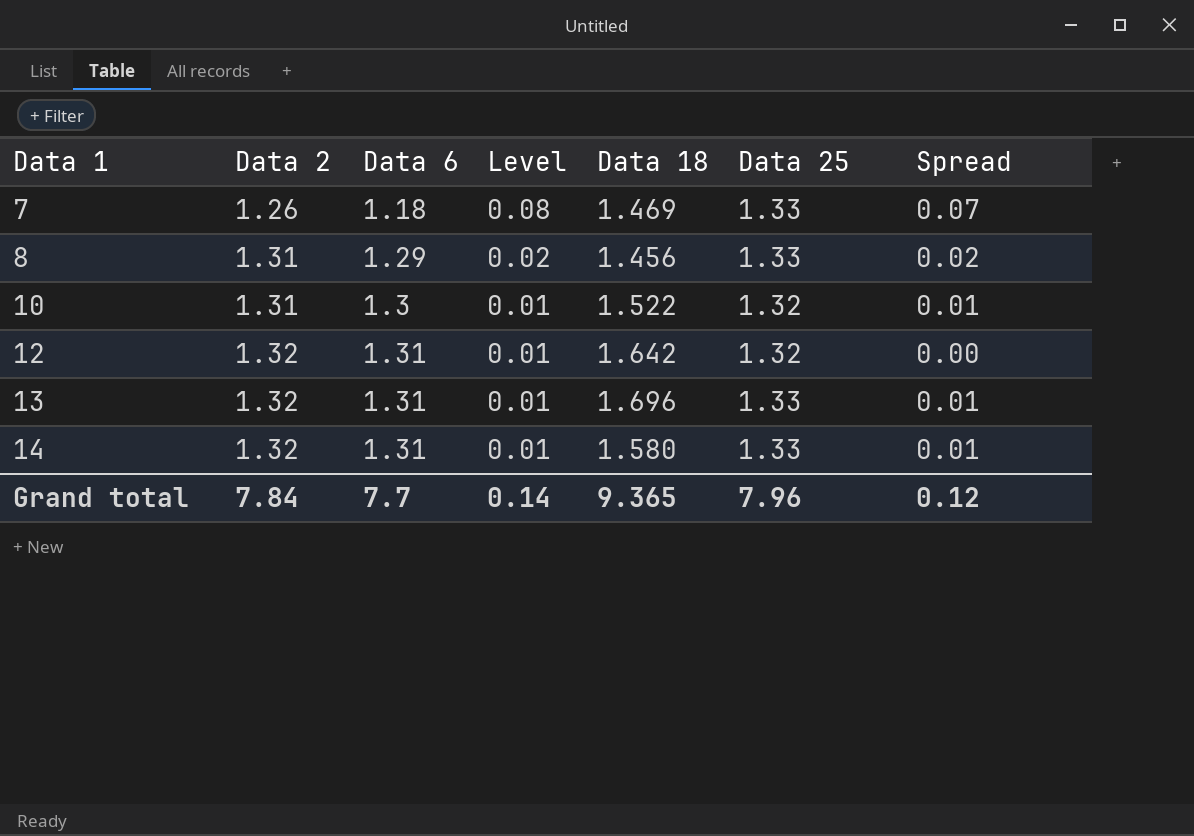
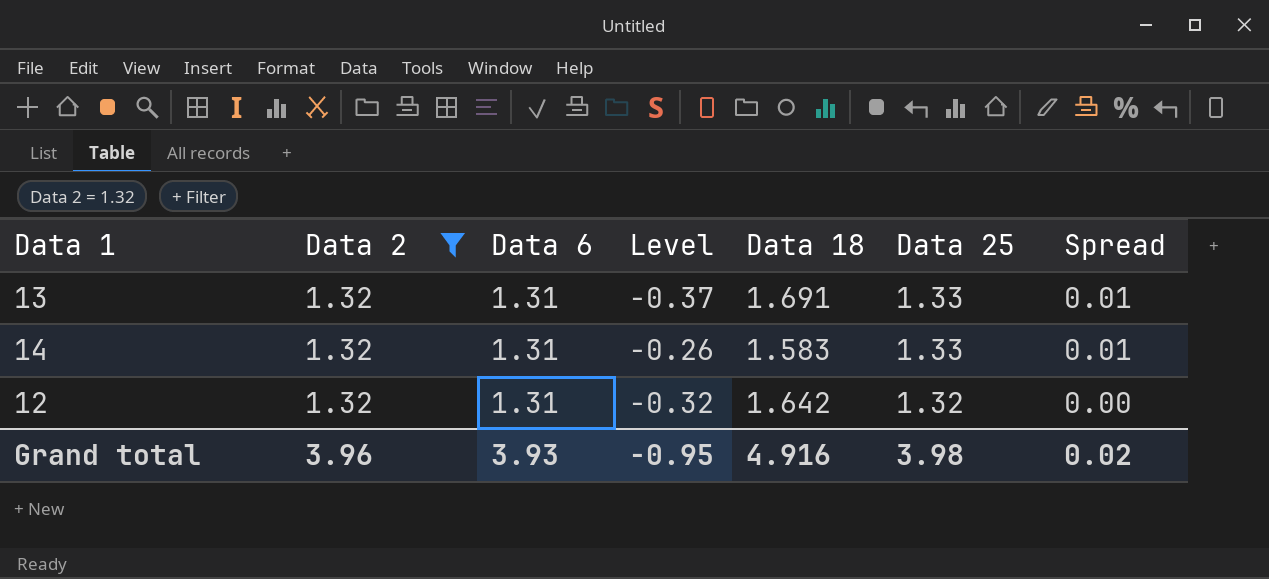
filter: none -> Data 2 = 1.32
row order: Data 1 ascending -> Data 25 descending
column Level | formula: [Data 2] - [Data 6] -> [Data 2] - [Data 18]
13 | Data 18: 1.696 -> 1.691
14 | Data 18: 1.580 -> 1.583
Grand total | Data 2: 7.84 -> 3.96
Grand total | Data 6: 7.7 -> 3.93
Grand total | Level: 0.14 -> -0.95
Grand total | Data 18: 9.365 -> 4.916
Grand total | Data 25: 7.96 -> 3.98
Grand total | Spread: 0.12 -> 0.02

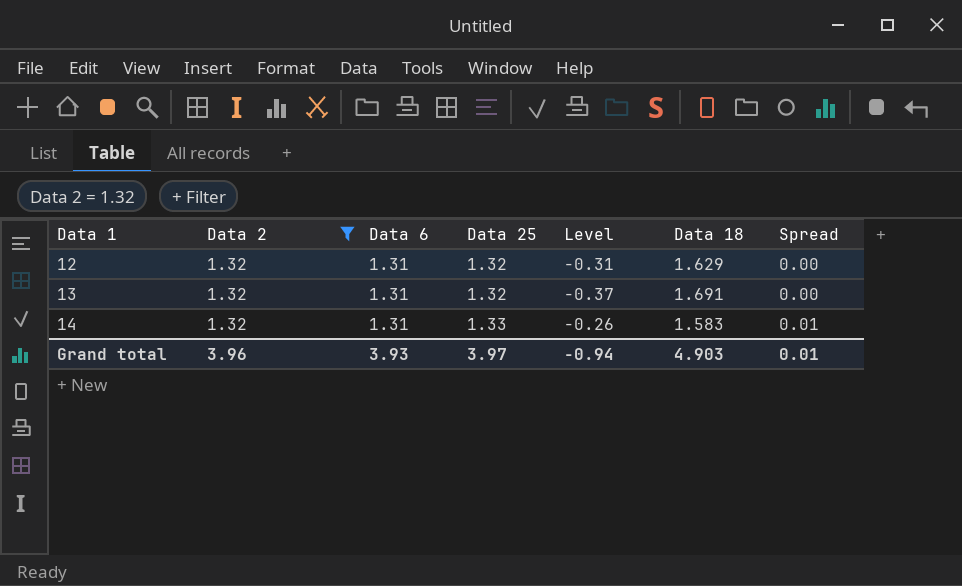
row order: Data 25 descending -> Data 1 ascending
column Data 25 | position: 6 -> 4
12 | Level: -0.32 -> -0.31
12 | Data 18: 1.642 -> 1.629
13 | Data 25: 1.33 -> 1.32
13 | Spread: 0.01 -> 0.00
Grand total | Data 25: 3.98 -> 3.97
Grand total | Level: -0.95 -> -0.94
Grand total | Data 18: 4.916 -> 4.903
Grand total | Spread: 0.02 -> 0.01

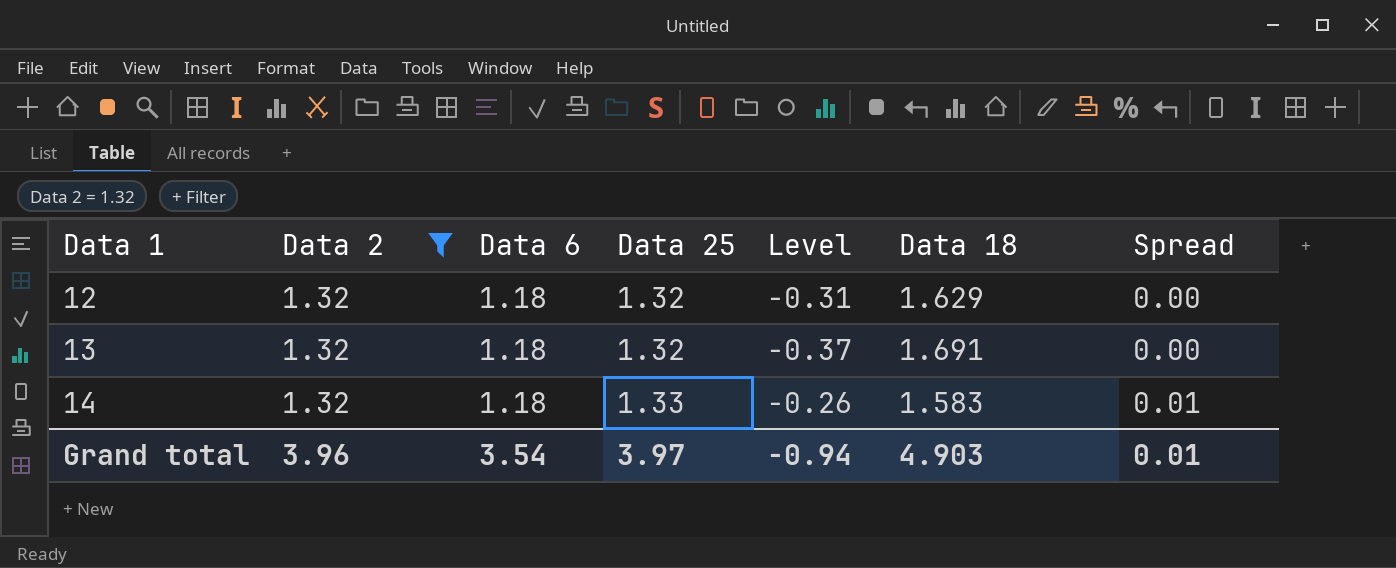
12 | Data 6: 1.31 -> 1.18
13 | Data 6: 1.31 -> 1.18
14 | Data 6: 1.31 -> 1.18
Grand total | Data 6: 3.93 -> 3.54

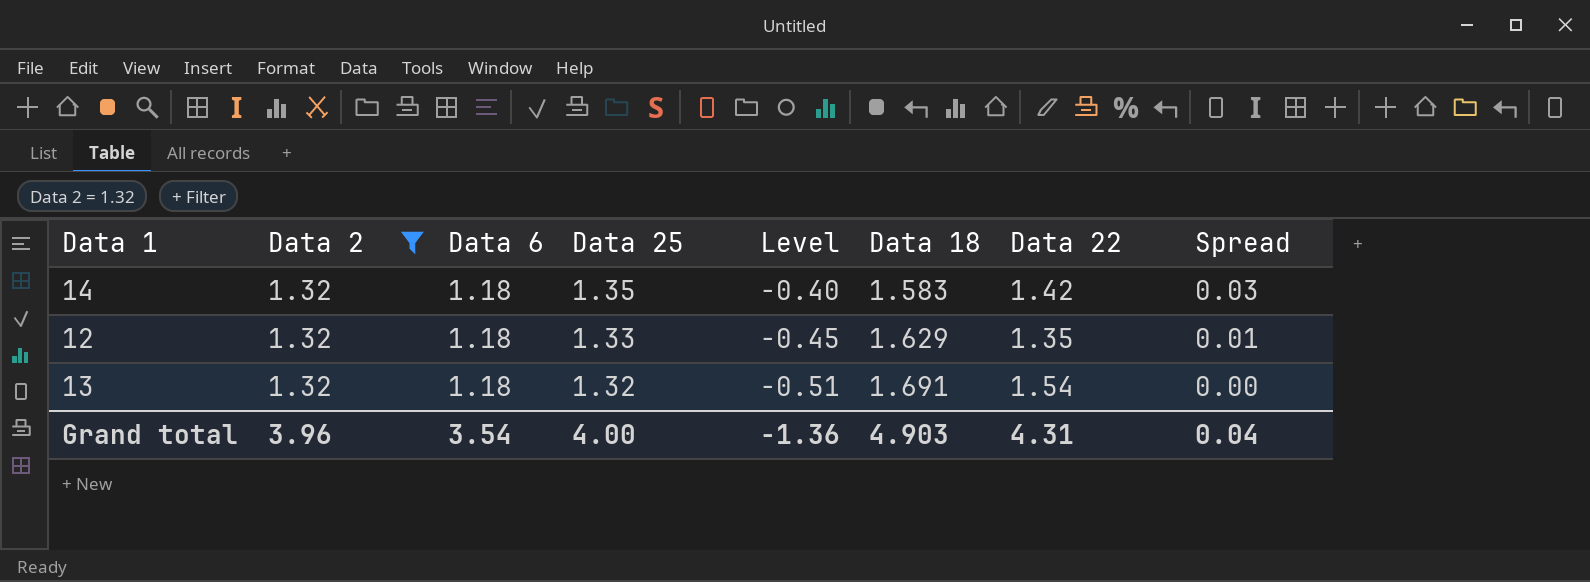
row order: Data 1 ascending -> Data 25 descending
column Level | formula: [Data 2] - [Data 18] -> [Data 6] - [Data 18]
column Data 22 | position: none -> 7
14 | Data 25: 1.33 -> 1.35
14 | Spread: 0.01 -> 0.03
12 | Data 25: 1.32 -> 1.33
12 | Spread: 0.00 -> 0.01
Grand total | Data 25: 3.97 -> 4.00
Grand total | Level: -0.94 -> -1.36
Grand total | Spread: 0.01 -> 0.04

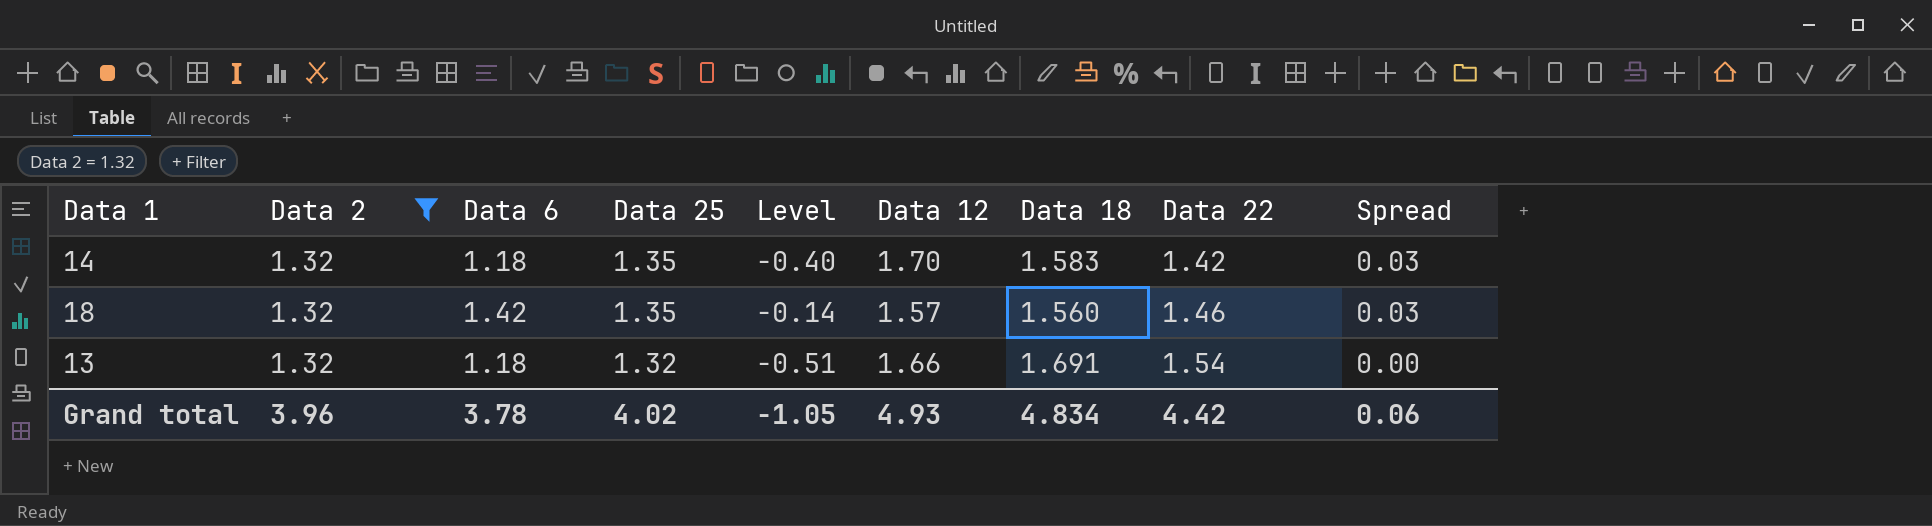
column Data 12 | position: none -> 6
row 12: 1.32 | 1.18 | 1.33 | -0.45 | 1.629 | 1.35 | 0.01 -> none
row 18: none -> 1.32 | 1.42 | 1.35 | -0.14 | 1.57 | 1.560 | 1.46 | 0.03
Grand total | Data 6: 3.54 -> 3.78
Grand total | Data 25: 4.00 -> 4.02
Grand total | Level: -1.36 -> -1.05
Grand total | Data 18: 4.903 -> 4.834
Grand total | Data 22: 4.31 -> 4.42
Grand total | Spread: 0.04 -> 0.06

